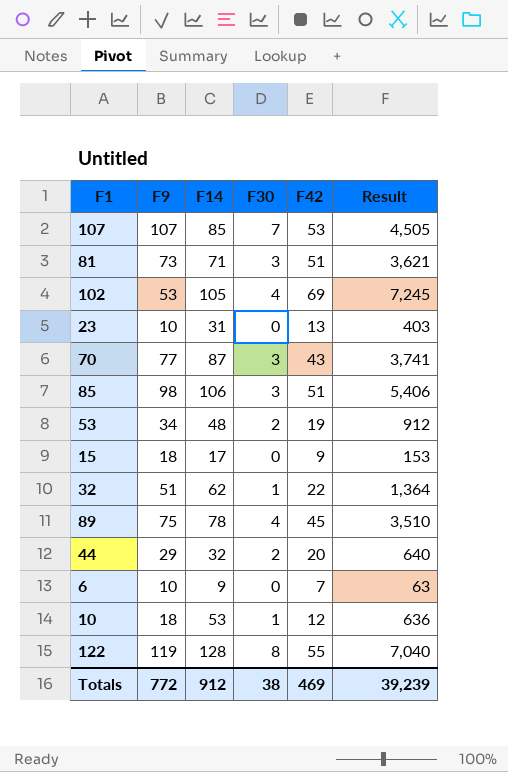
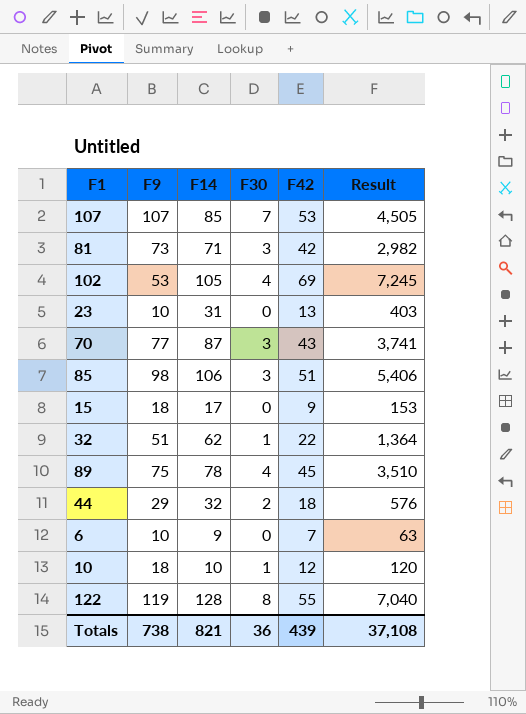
row 53: 34 | 48 | 2 | 19 | 912 -> none
81 | F42: 51 -> 42
81 | Result: 3,621 -> 2,982
44 | F42: 20 -> 18
44 | Result: 640 -> 576
10 | F14: 53 -> 10
10 | Result: 636 -> 120
Totals | F9: 772 -> 738
Totals | F14: 912 -> 821
Totals | F30: 38 -> 36
Totals | F42: 469 -> 439
Totals | Result: 39,239 -> 37,108

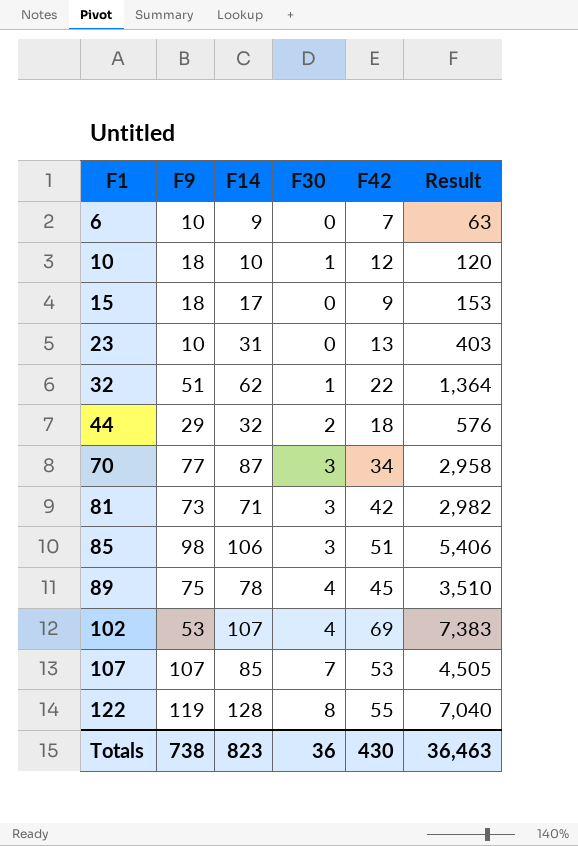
row order: none -> F1 ascending
70 | F42: 43 -> 34
70 | Result: 3,741 -> 2,958
102 | F14: 105 -> 107
102 | Result: 7,245 -> 7,383
Totals | F14: 821 -> 823
Totals | F42: 439 -> 430
Totals | Result: 37,108 -> 36,463

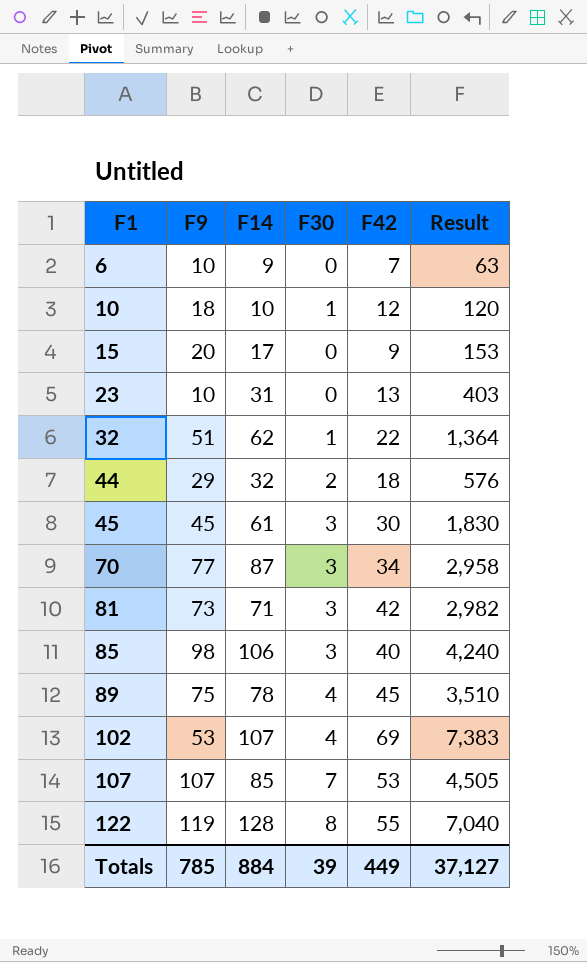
15 | F9: 18 -> 20
row 45: none -> 45 | 61 | 3 | 30 | 1,830
85 | F42: 51 -> 40
85 | Result: 5,406 -> 4,240
Totals | F9: 738 -> 785
Totals | F14: 823 -> 884
Totals | F30: 36 -> 39
Totals | F42: 430 -> 449
Totals | Result: 36,463 -> 37,127

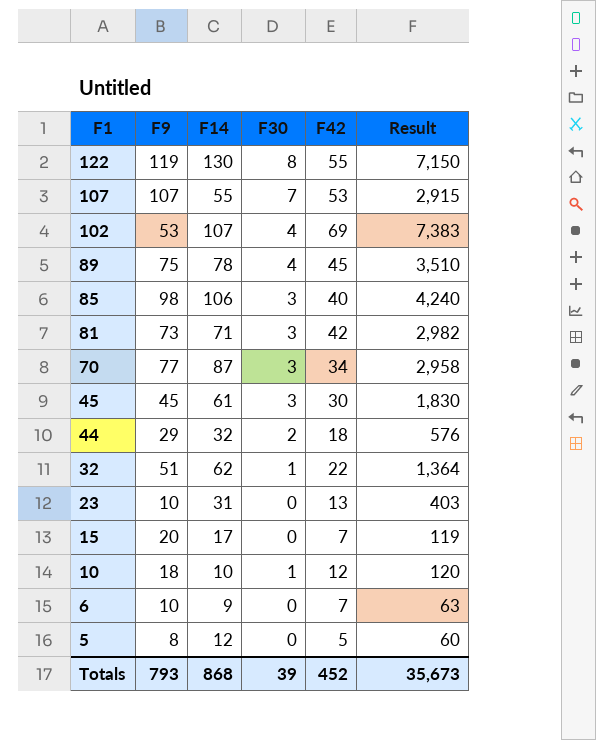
row order: F1 ascending -> F1 descending
122 | F14: 128 -> 130
122 | Result: 7,040 -> 7,150
107 | F14: 85 -> 55
107 | Result: 4,505 -> 2,915
15 | F42: 9 -> 7
15 | Result: 153 -> 119
row 5: none -> 8 | 12 | 0 | 5 | 60
Totals | F9: 785 -> 793
Totals | F14: 884 -> 868
Totals | F42: 449 -> 452
Totals | Result: 37,127 -> 35,673

